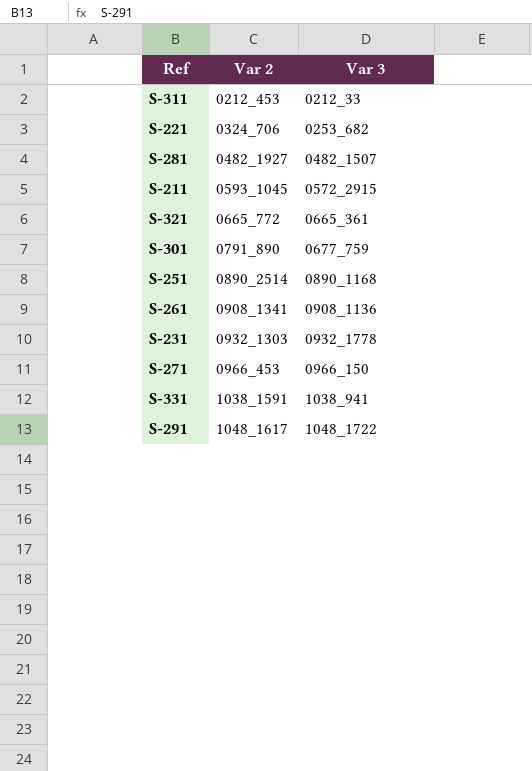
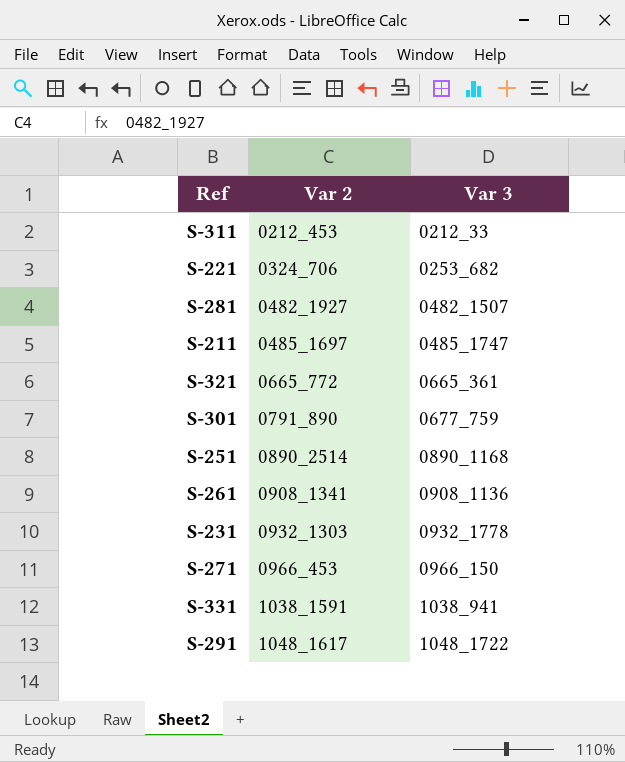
S-211 | Var 2: 0593_1045 -> 0485_1697
S-211 | Var 3: 0572_2915 -> 0485_1747

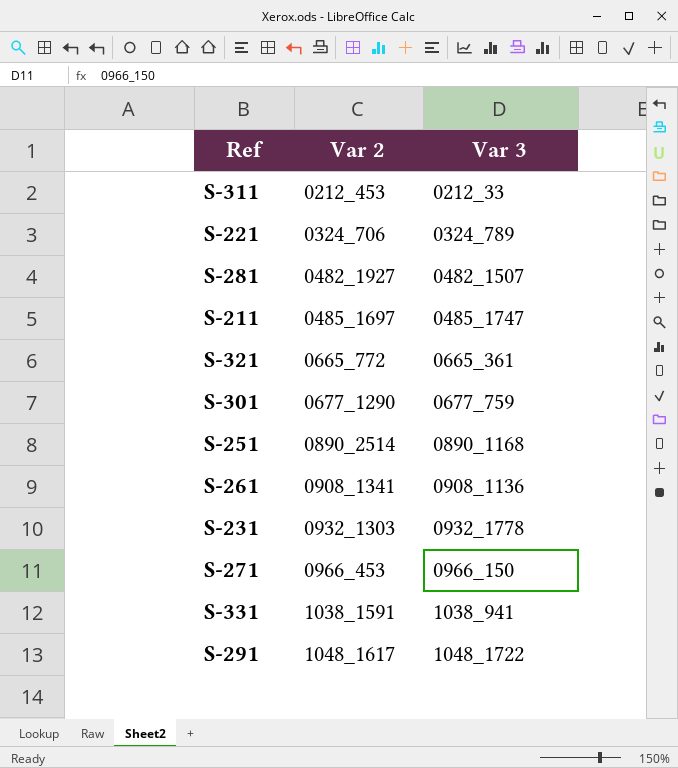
S-221 | Var 3: 0253_682 -> 0324_789
S-301 | Var 2: 0791_890 -> 0677_1290

